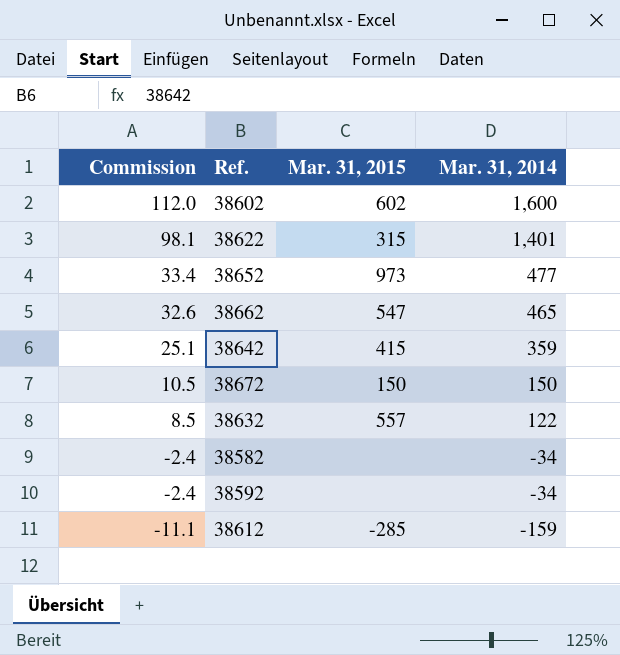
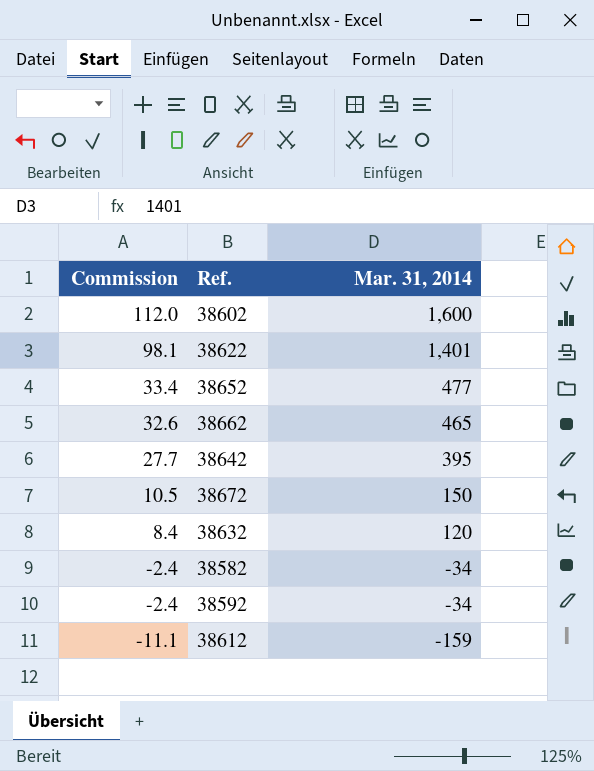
column Mar. 31, 2015 | position: 3 -> none
38642 | Commission: 25.1 -> 27.7
38642 | Mar. 31, 2014: 359 -> 395
38632 | Commission: 8.5 -> 8.4
38632 | Mar. 31, 2014: 122 -> 120

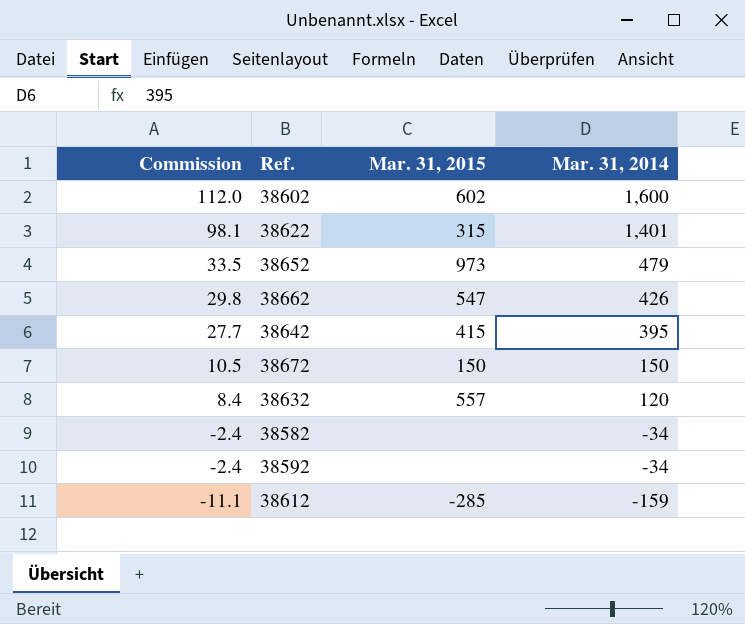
column Mar. 31, 2015 | position: none -> 3
38652 | Commission: 33.4 -> 33.5
38652 | Mar. 31, 2014: 477 -> 479
38662 | Commission: 32.6 -> 29.8
38662 | Mar. 31, 2014: 465 -> 426

